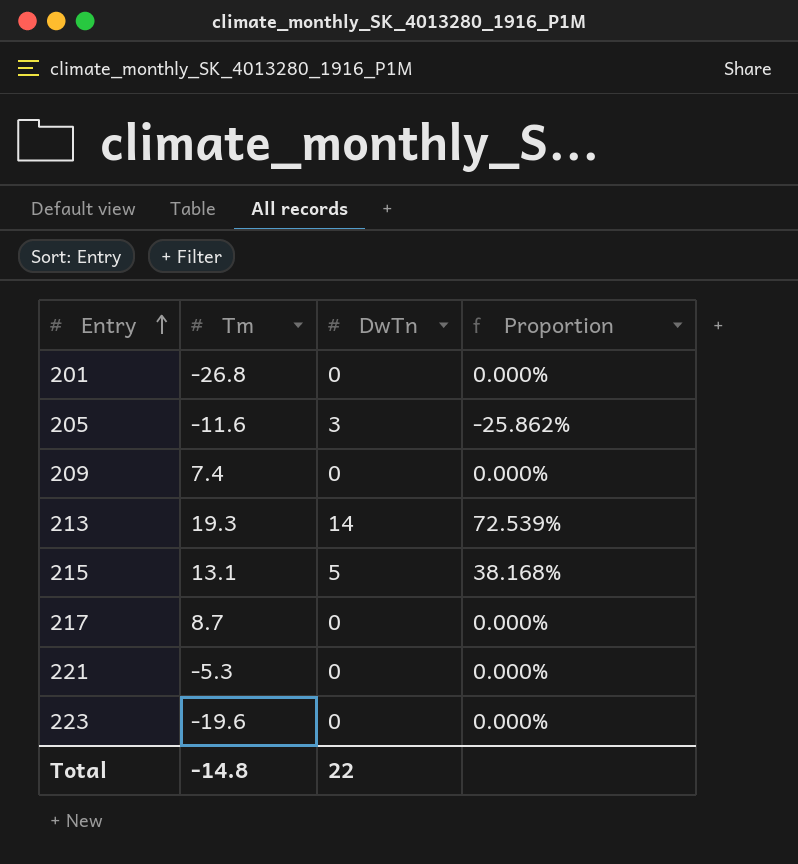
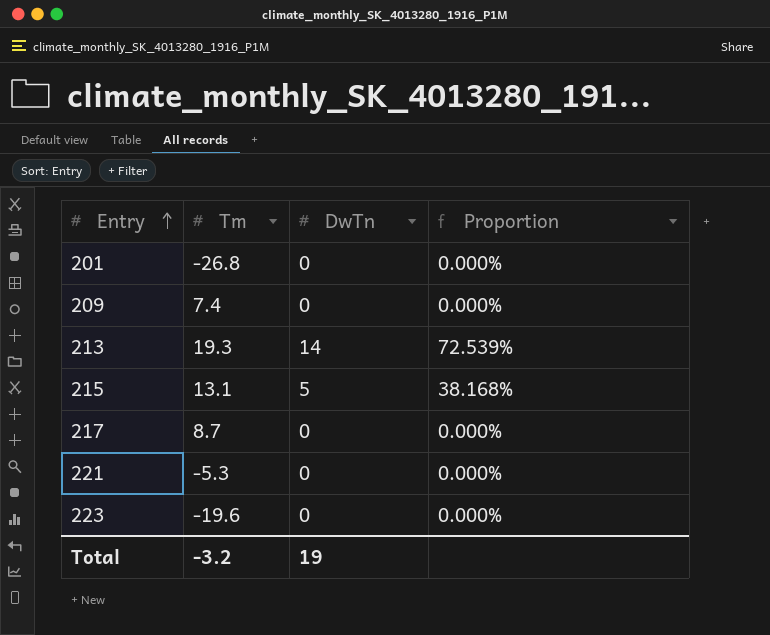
row 205: -11.6 | 3 | -25.862% -> none
Total | Tm: -14.8 -> -3.2
Total | DwTn: 22 -> 19

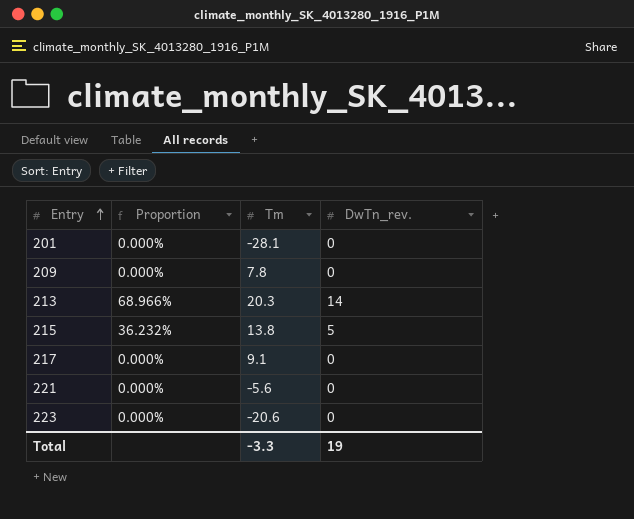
column Proportion | position: 4 -> 2
column name: DwTn -> DwTn_rev.
201 | Tm: -26.8 -> -28.1
209 | Tm: 7.4 -> 7.8
213 | Proportion: 72.539% -> 68.966%
213 | Tm: 19.3 -> 20.3
215 | Proportion: 38.168% -> 36.232%
215 | Tm: 13.1 -> 13.8
217 | Tm: 8.7 -> 9.1
221 | Tm: -5.3 -> -5.6
223 | Tm: -19.6 -> -20.6
Total | Tm: -3.2 -> -3.3

